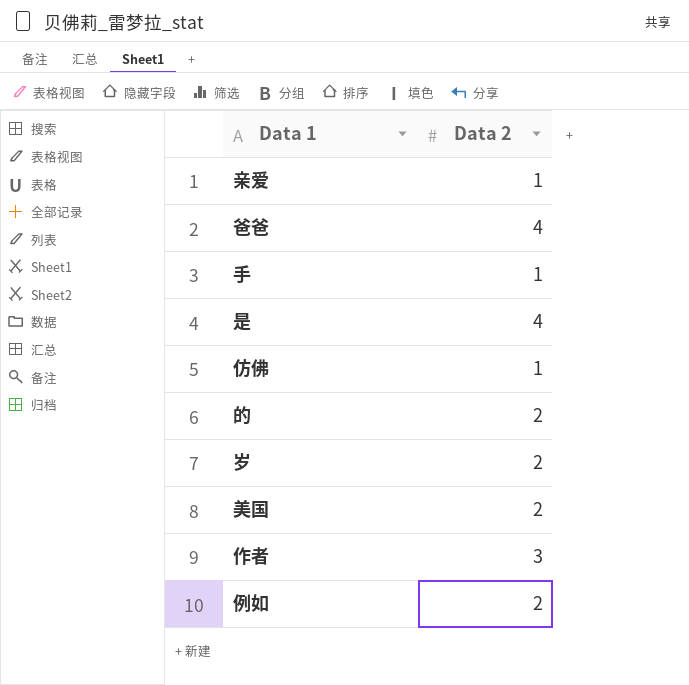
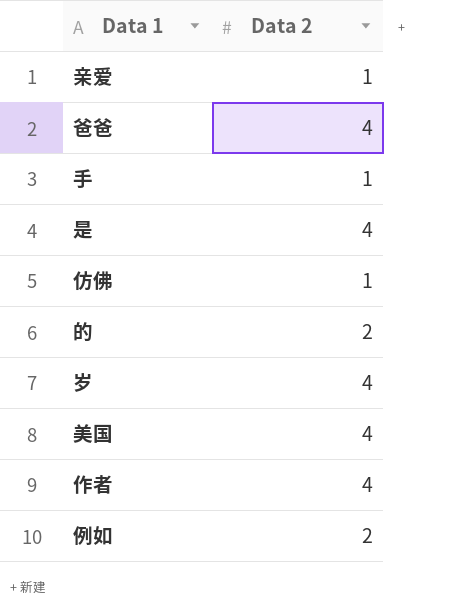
岁 | Data 2: 2 -> 4
美国 | Data 2: 2 -> 4
作者 | Data 2: 3 -> 4

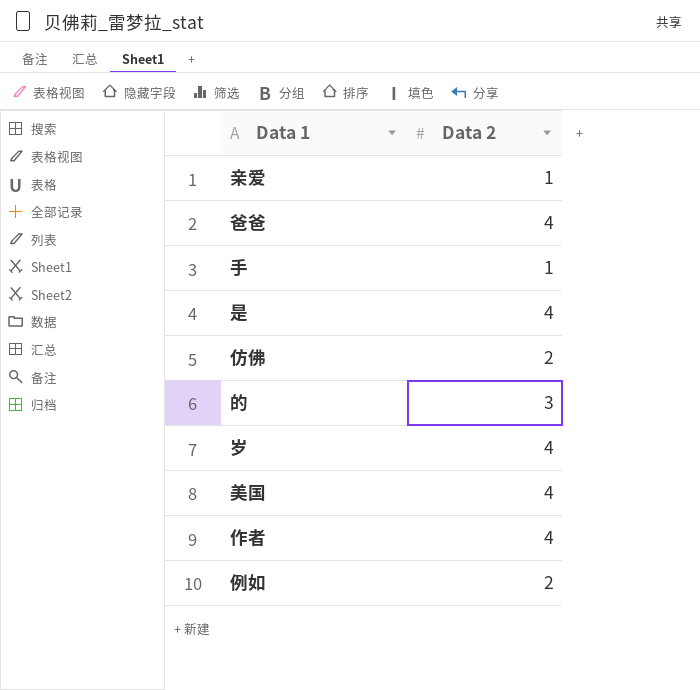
仿佛 | Data 2: 1 -> 2
的 | Data 2: 2 -> 3

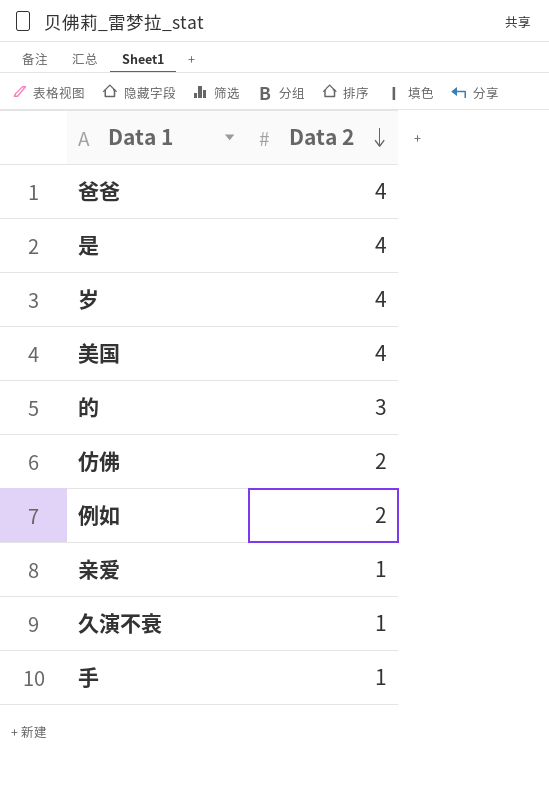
row order: none -> Data 2 descending
row 作者: 4 -> none
row 久演不衰: none -> 1

